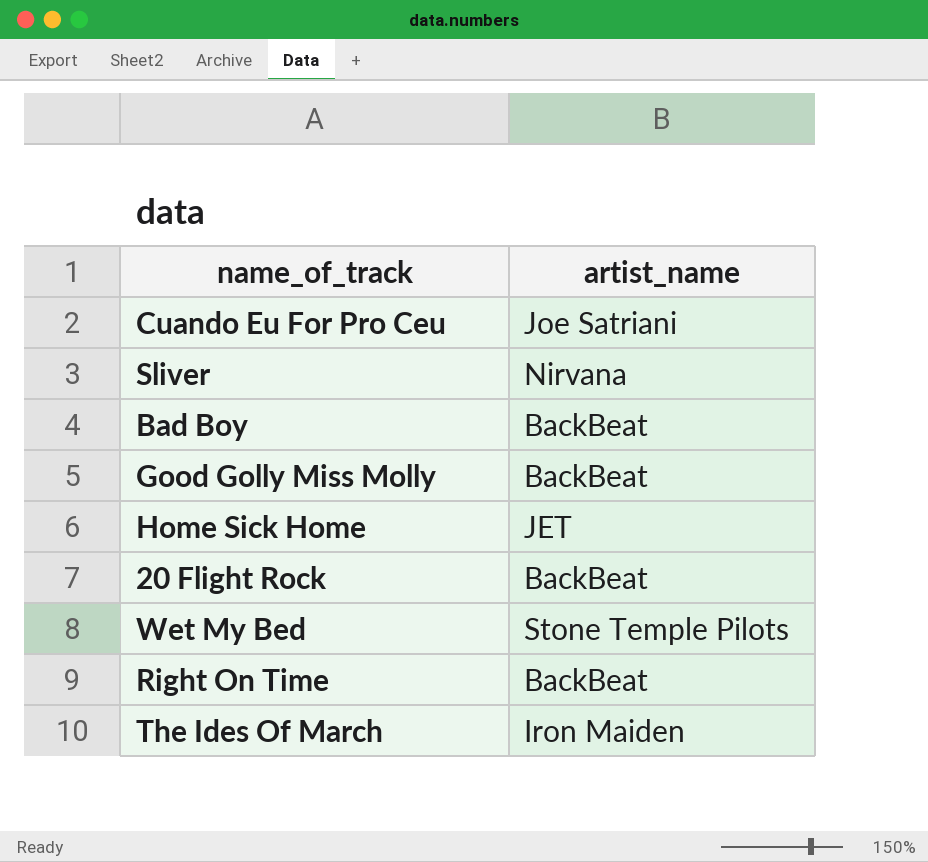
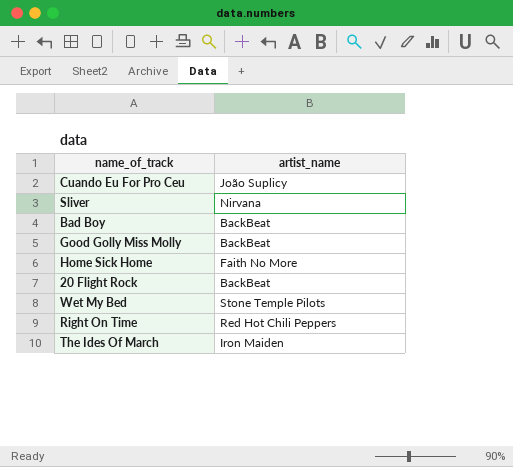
Cuando Eu For Pro Ceu | artist_name: Joe Satriani -> João Suplicy
Home Sick Home | artist_name: JET -> Faith No More
Right On Time | artist_name: BackBeat -> Red Hot Chili Peppers

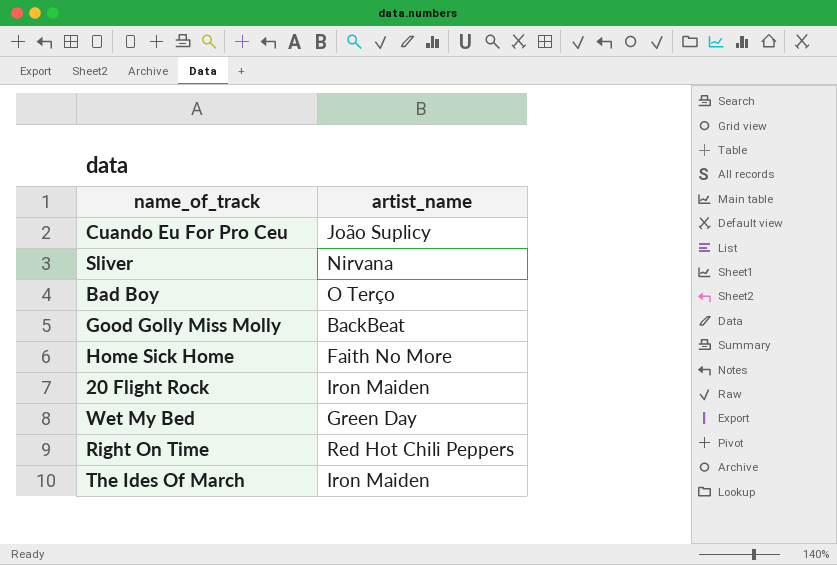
Bad Boy | artist_name: BackBeat -> O Terço
20 Flight Rock | artist_name: BackBeat -> Iron Maiden
Wet My Bed | artist_name: Stone Temple Pilots -> Green Day

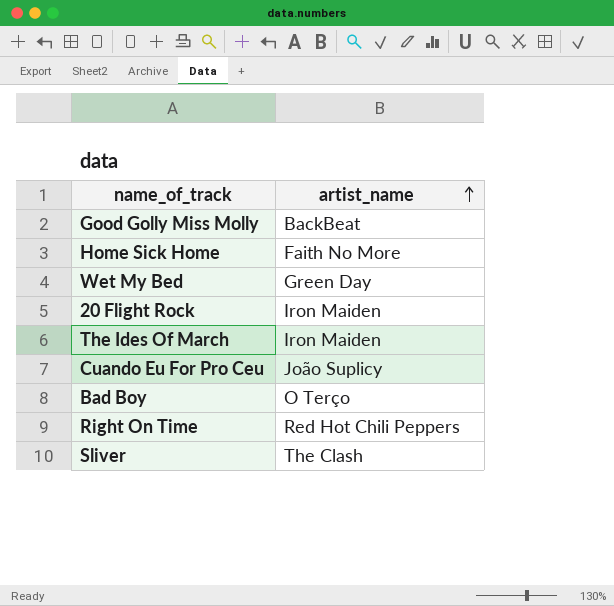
row order: none -> artist_name ascending
Sliver | artist_name: Nirvana -> The Clash

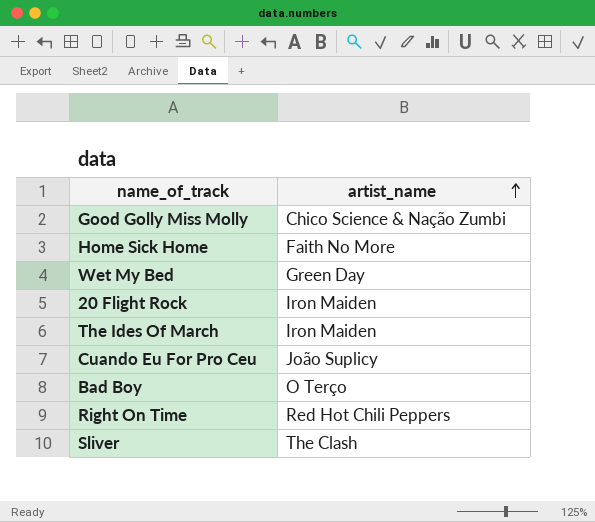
Good Golly Miss Molly | artist_name: BackBeat -> Chico Science & Nação Zumbi

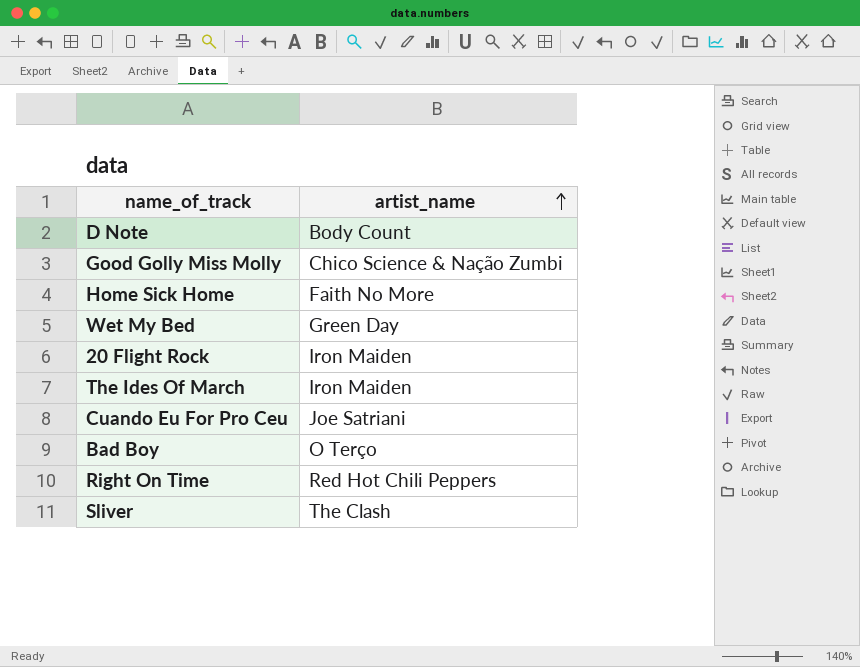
row D Note: none -> Body Count
Cuando Eu For Pro Ceu | artist_name: João Suplicy -> Joe Satriani

